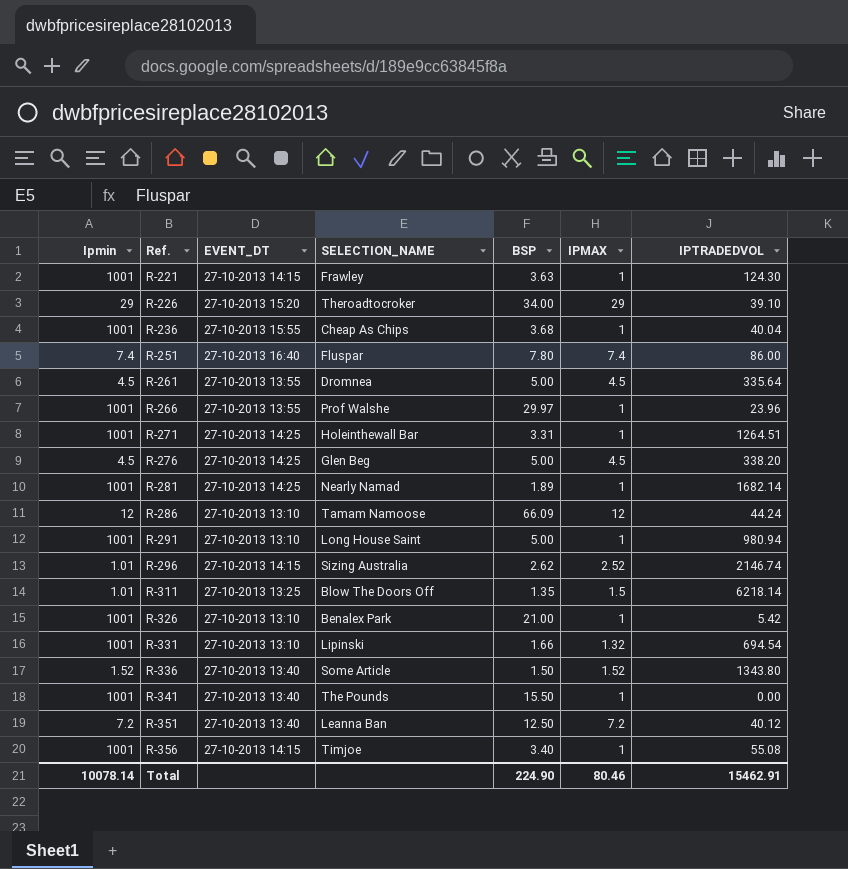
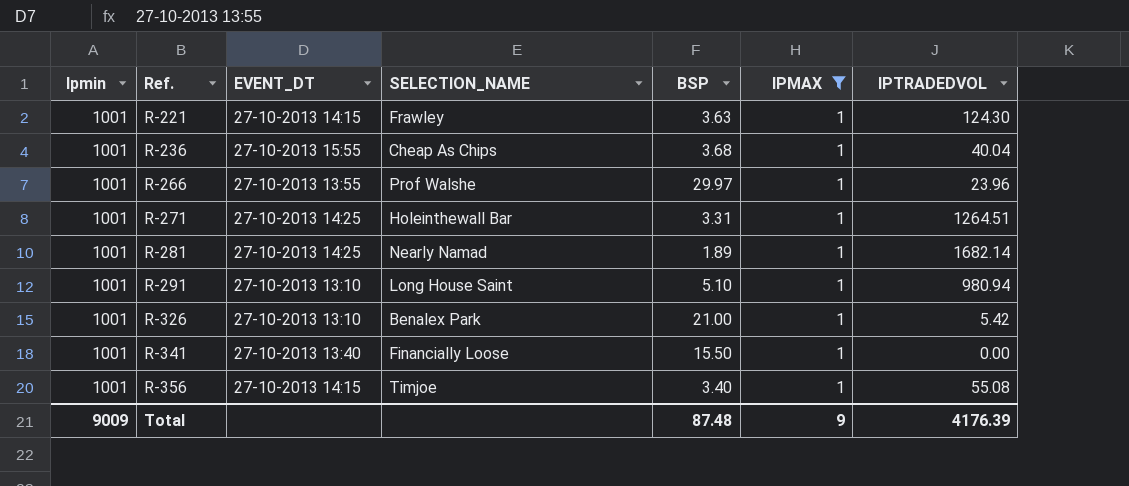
filter: none -> IPMAX = 1
R-291 | BSP: 5.00 -> 5.10
R-341 | SELECTION_NAME: The Pounds -> Financially Loose
Total | Ipmin: 10078.14 -> 9009
Total | BSP: 224.90 -> 87.48
Total | IPMAX: 80.46 -> 9
Total | IPTRADEDVOL: 15462.91 -> 4176.39

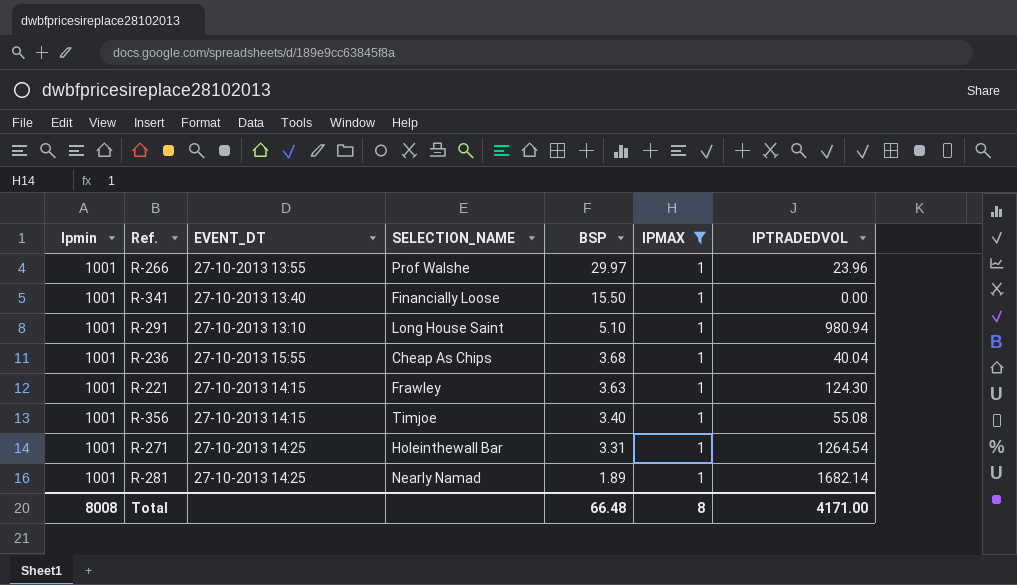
row order: Ref. ascending -> BSP descending
row R-326: 1001 | 27-10-2013 13:10 | Benalex Park | 21.00 | 1 | 5.42 -> none
R-271 | IPTRADEDVOL: 1264.51 -> 1264.54
Total | Ipmin: 9009 -> 8008
Total | BSP: 87.48 -> 66.48
Total | IPMAX: 9 -> 8
Total | IPTRADEDVOL: 4176.39 -> 4171.00

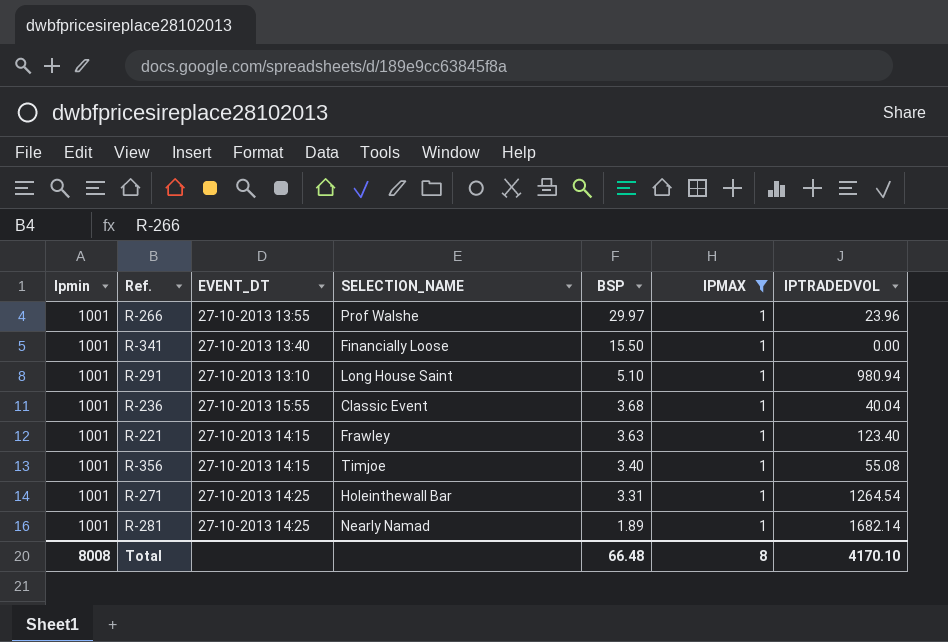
R-236 | SELECTION_NAME: Cheap As Chips -> Classic Event
R-221 | IPTRADEDVOL: 124.30 -> 123.40
Total | IPTRADEDVOL: 4171.00 -> 4170.10

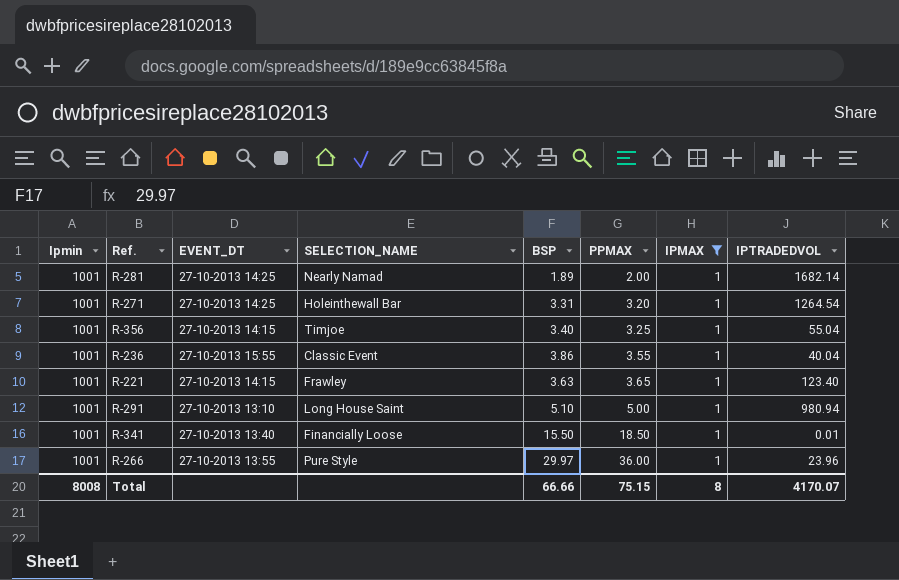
row order: BSP descending -> PPMAX ascending
column PPMAX | position: none -> 6
R-356 | IPTRADEDVOL: 55.08 -> 55.04
R-236 | BSP: 3.68 -> 3.86
R-341 | IPTRADEDVOL: 0.00 -> 0.01
R-266 | SELECTION_NAME: Prof Walshe -> Pure Style
Total | BSP: 66.48 -> 66.66
Total | IPTRADEDVOL: 4170.10 -> 4170.07

